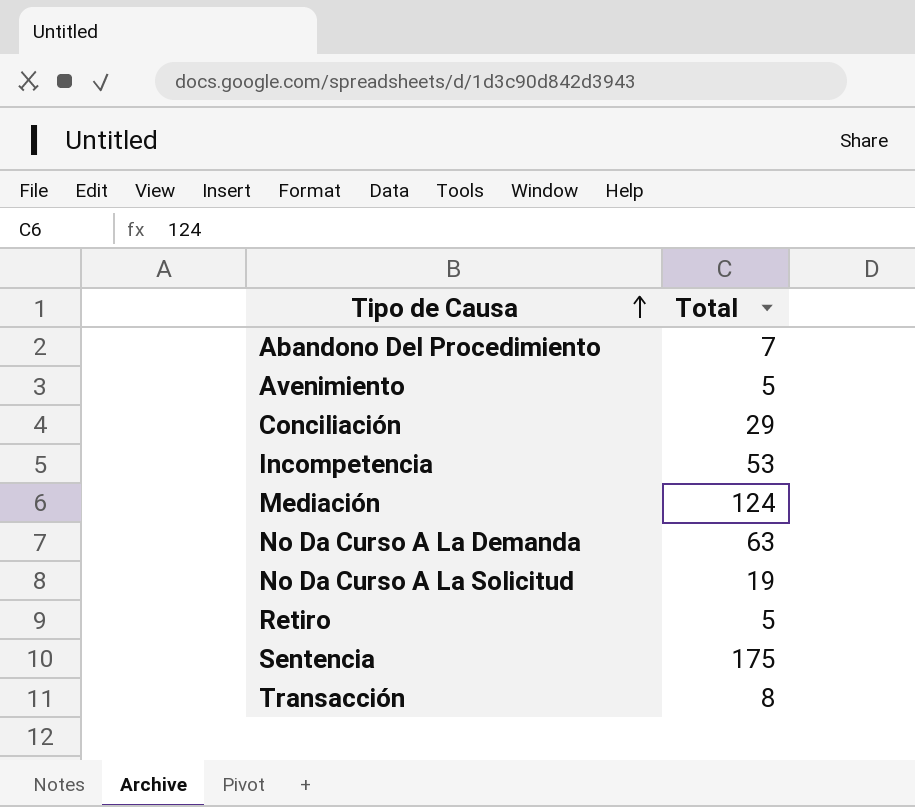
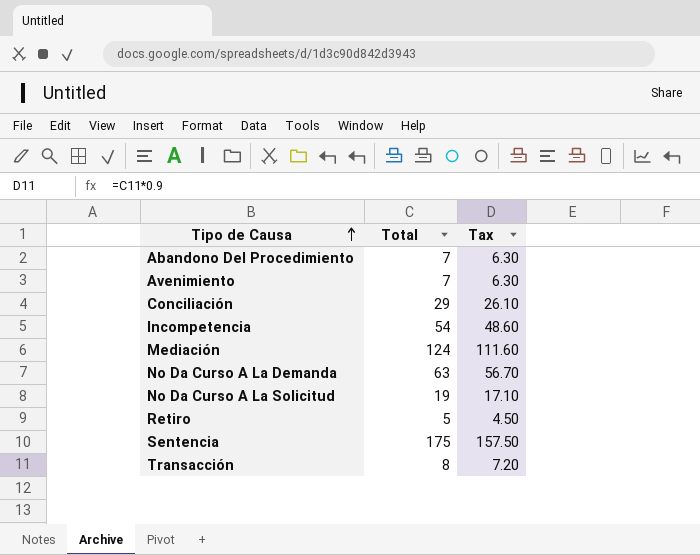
column Tax | formula: none -> [Total] * 0.9
Avenimiento | Total: 5 -> 7
Incompetencia | Total: 53 -> 54

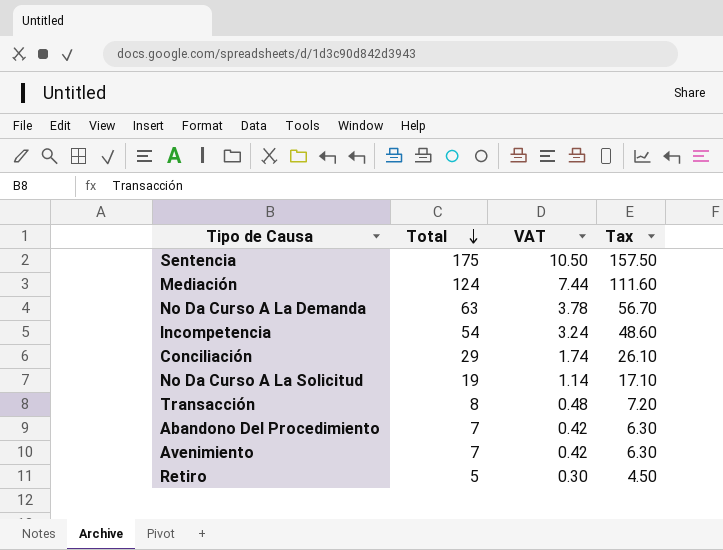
row order: Tipo de Causa ascending -> Total descending
column VAT | formula: none -> [Total] * 0.06

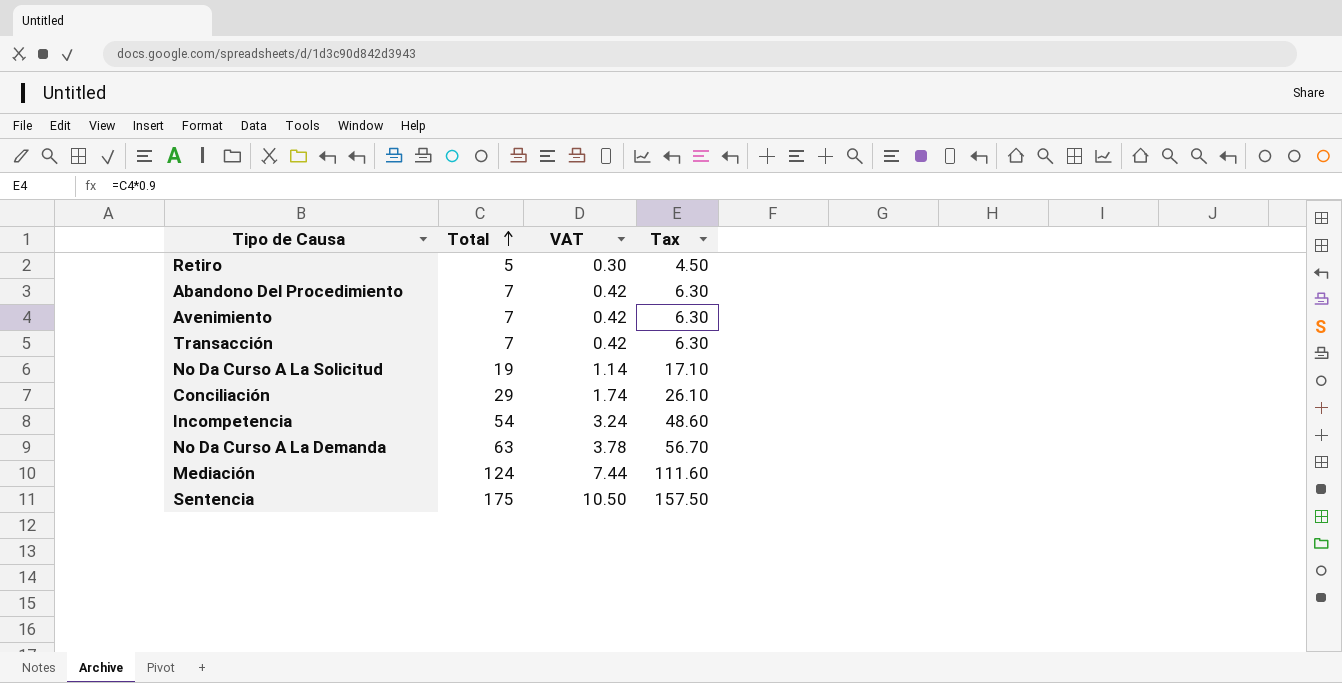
row order: Total descending -> Total ascending
Transacción | Total: 8 -> 7
Transacción | VAT: 0.48 -> 0.42
Transacción | Tax: 7.20 -> 6.30

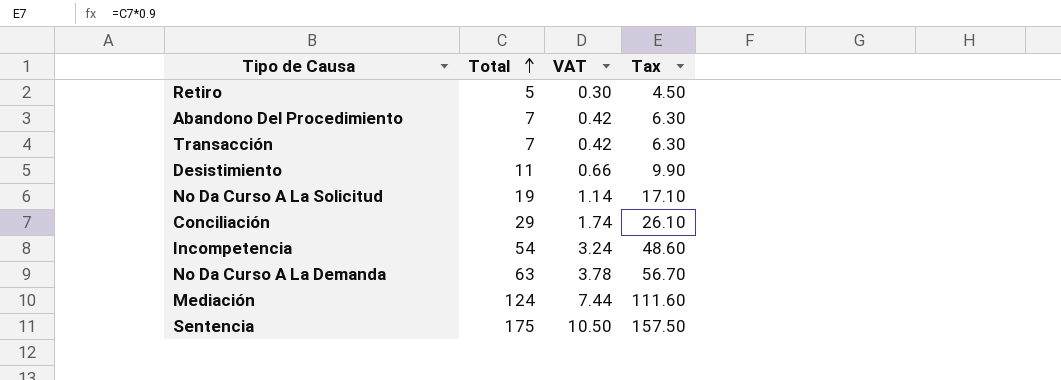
row Avenimiento: 7 | 0.42 | 6.30 -> none
row Desistimiento: none -> 11 | 0.66 | 9.90

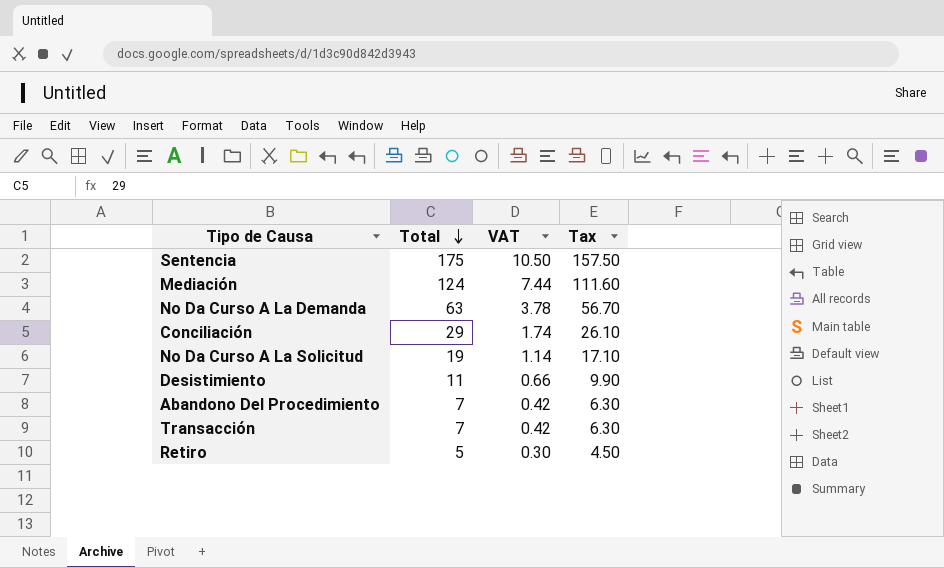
row order: Total ascending -> Total descending
row Incompetencia: 54 | 3.24 | 48.60 -> none

